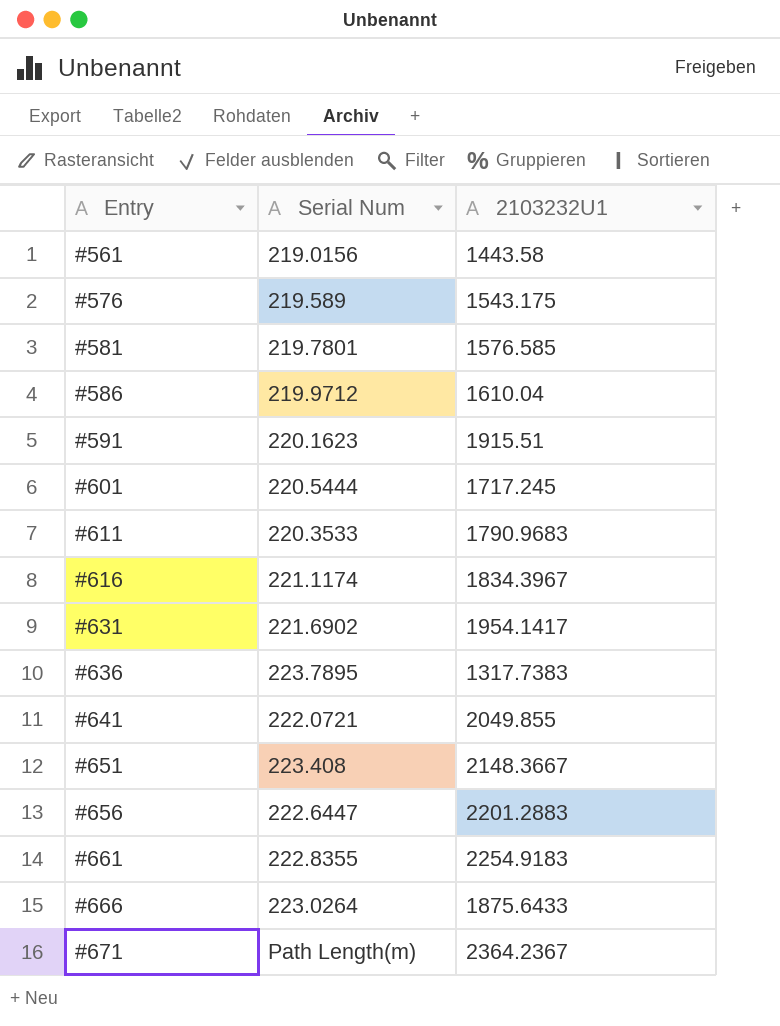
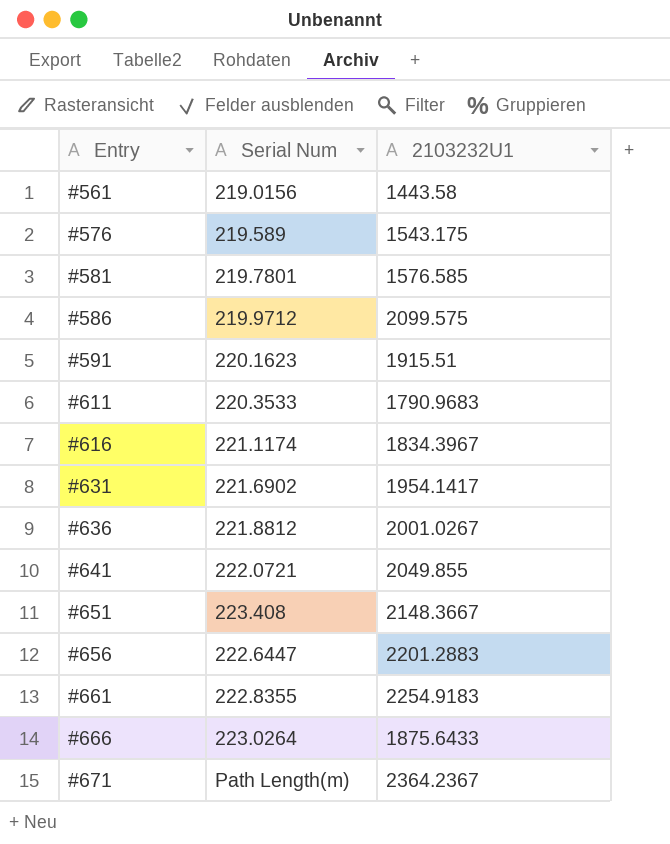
row #601: 220.5444 | 1717.245 -> none
#586 | 2103232U1: 1610.04 -> 2099.575
#636 | Serial Num: 223.7895 -> 221.8812
#636 | 2103232U1: 1317.7383 -> 2001.0267

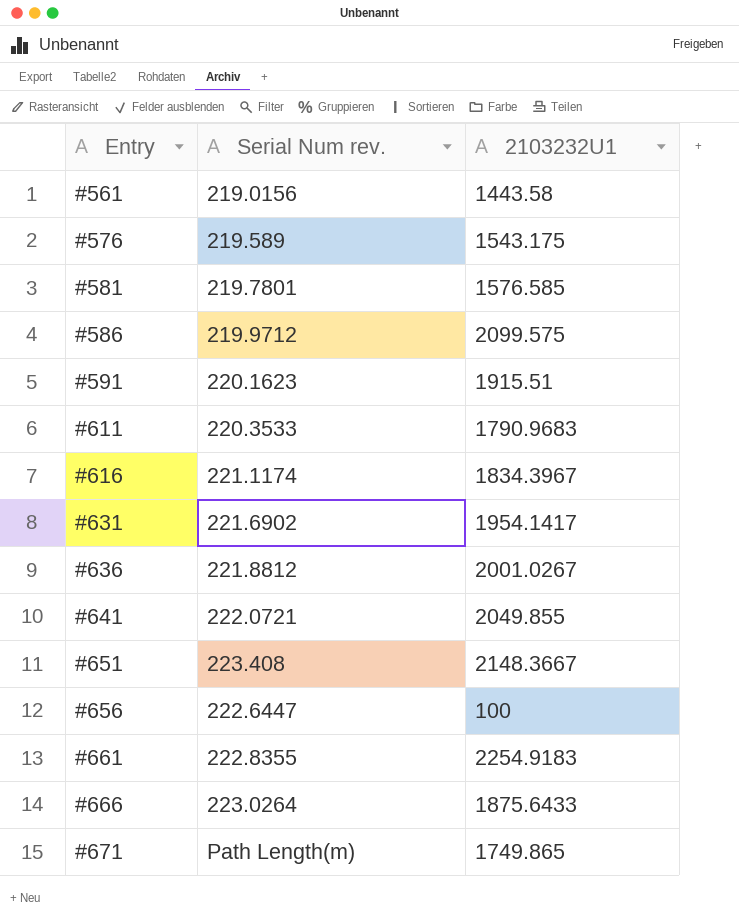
column name: Serial Num -> Serial Num rev.
#656 | 2103232U1: 2201.2883 -> 100
#671 | 2103232U1: 2364.2367 -> 1749.865

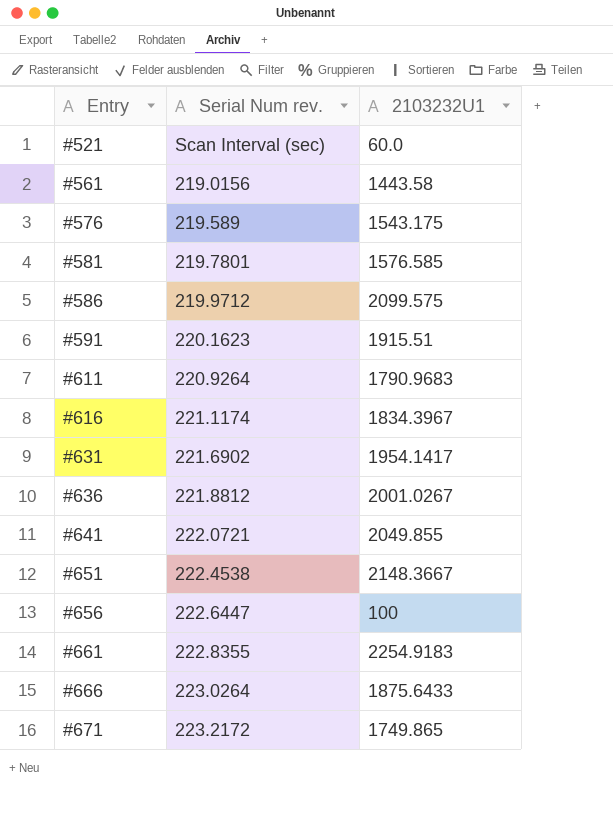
row #521: none -> Scan Interval (sec) | 60.0
#611 | Serial Num rev.: 220.3533 -> 220.9264
#651 | Serial Num rev.: 223.408 -> 222.4538
#671 | Serial Num rev.: Path Length(m) -> 223.2172

